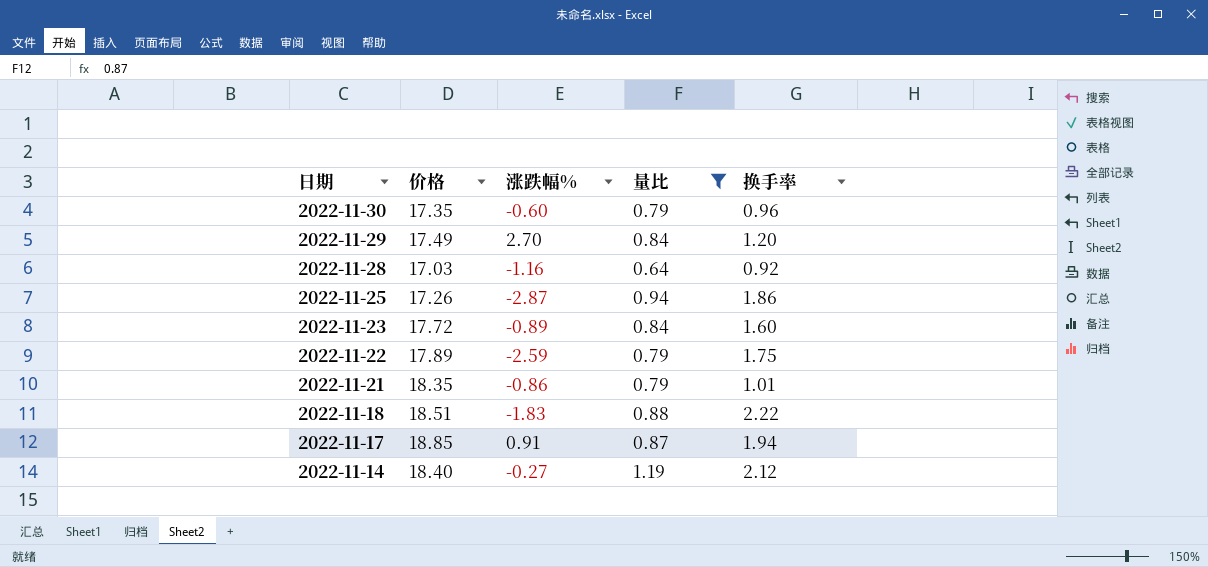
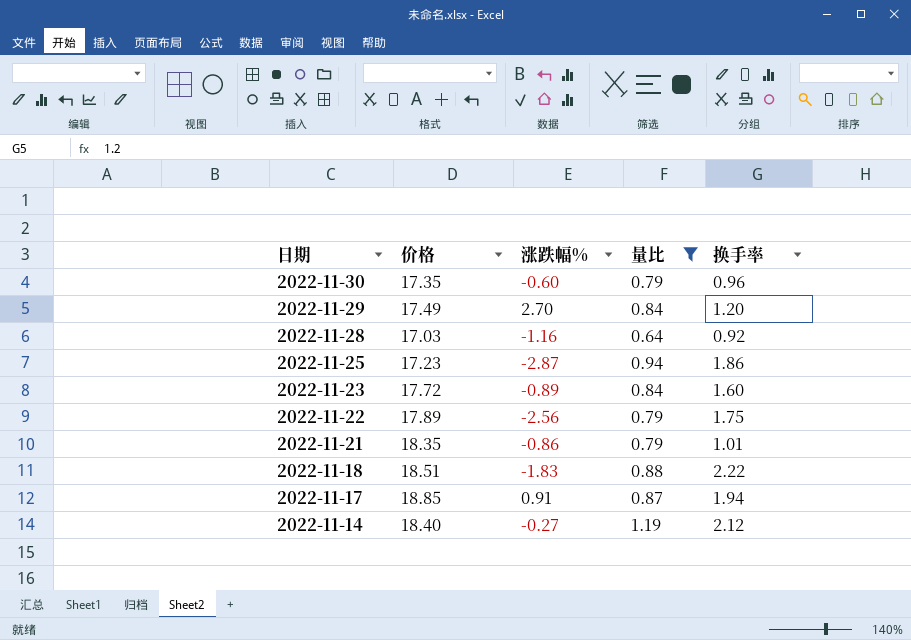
2022-11-25 | 价格: 17.26 -> 17.23
2022-11-22 | 涨跌幅%: -2.59 -> -2.56

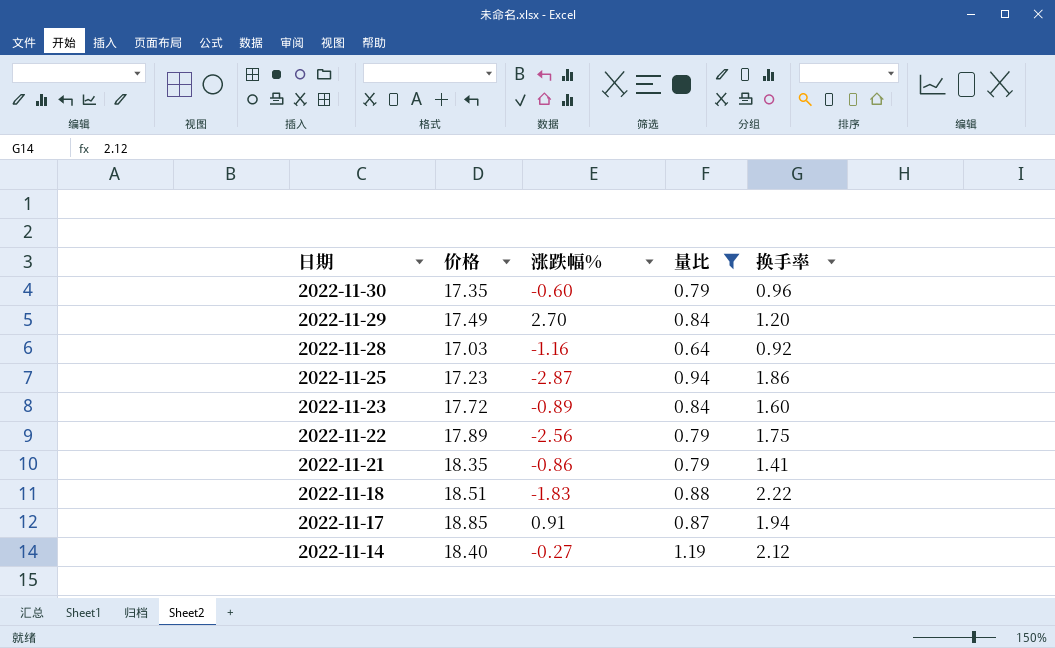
2022-11-21 | 换手率: 1.01 -> 1.41

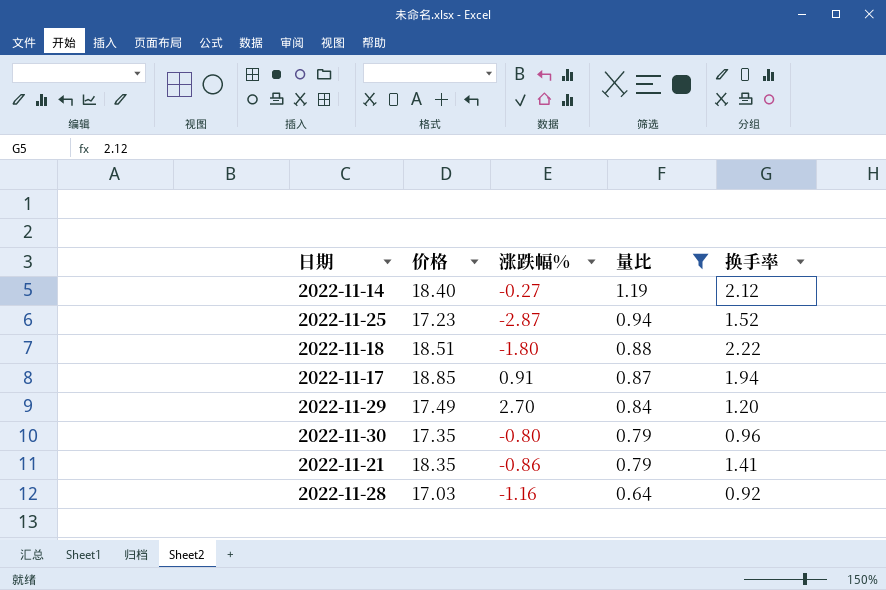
row order: 日期 descending -> 量比 descending
row 2022-11-23: 17.72 | -0.89 | 0.84 | 1.60 -> none
row 2022-11-22: 17.89 | -2.56 | 0.79 | 1.75 -> none
2022-11-25 | 换手率: 1.86 -> 1.52
2022-11-18 | 涨跌幅%: -1.83 -> -1.80
2022-11-30 | 涨跌幅%: -0.60 -> -0.80

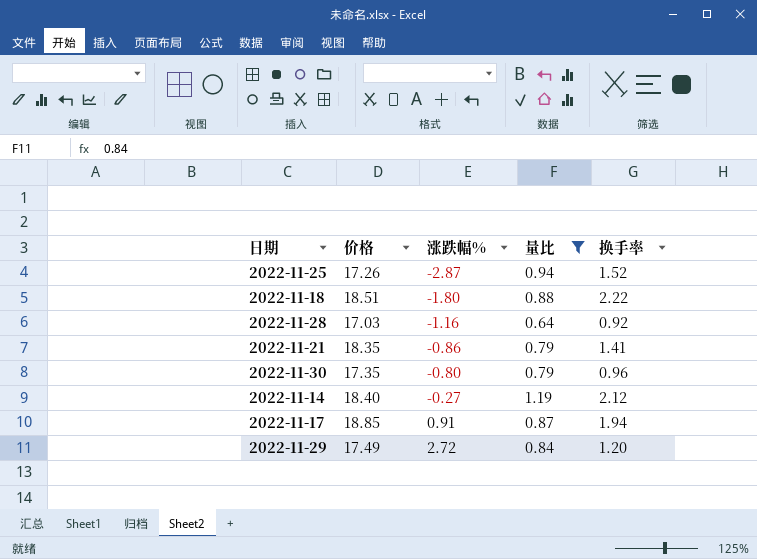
row order: 量比 descending -> 涨跌幅% ascending
2022-11-25 | 价格: 17.23 -> 17.26
2022-11-29 | 涨跌幅%: 2.70 -> 2.72

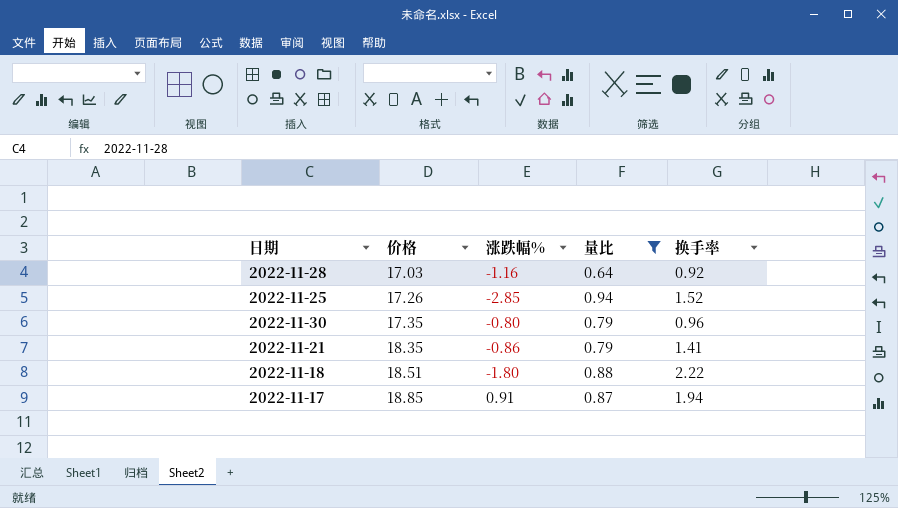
row order: 涨跌幅% ascending -> 价格 ascending
row 2022-11-14: 18.40 | -0.27 | 1.19 | 2.12 -> none
row 2022-11-29: 17.49 | 2.72 | 0.84 | 1.20 -> none
2022-11-25 | 涨跌幅%: -2.87 -> -2.85

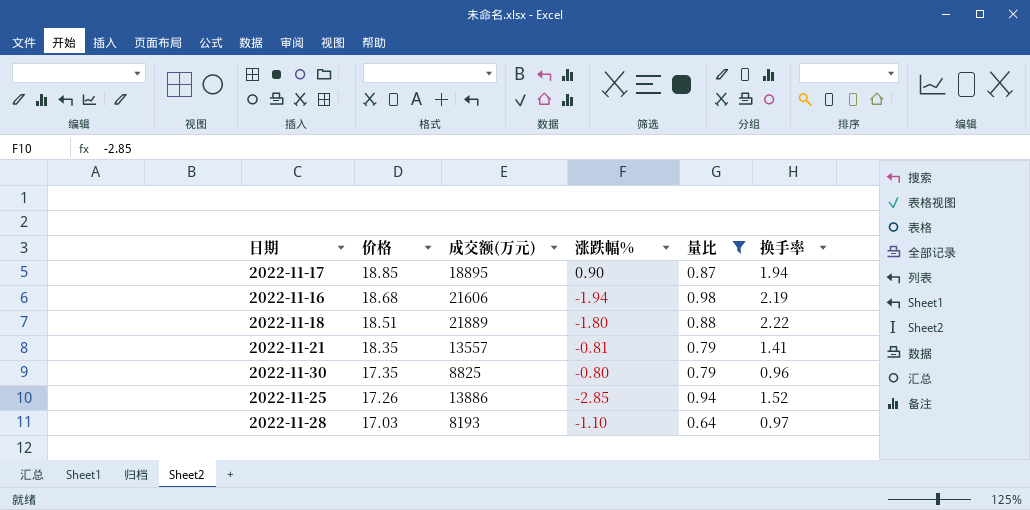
row order: 价格 ascending -> 价格 descending
column 成交额(万元) | position: none -> 3
2022-11-17 | 涨跌幅%: 0.91 -> 0.90
row 2022-11-16: none -> 18.68 | 21606 | -1.94 | 0.98 | 2.19
2022-11-21 | 涨跌幅%: -0.86 -> -0.81
2022-11-28 | 涨跌幅%: -1.16 -> -1.10
2022-11-28 | 换手率: 0.92 -> 0.97

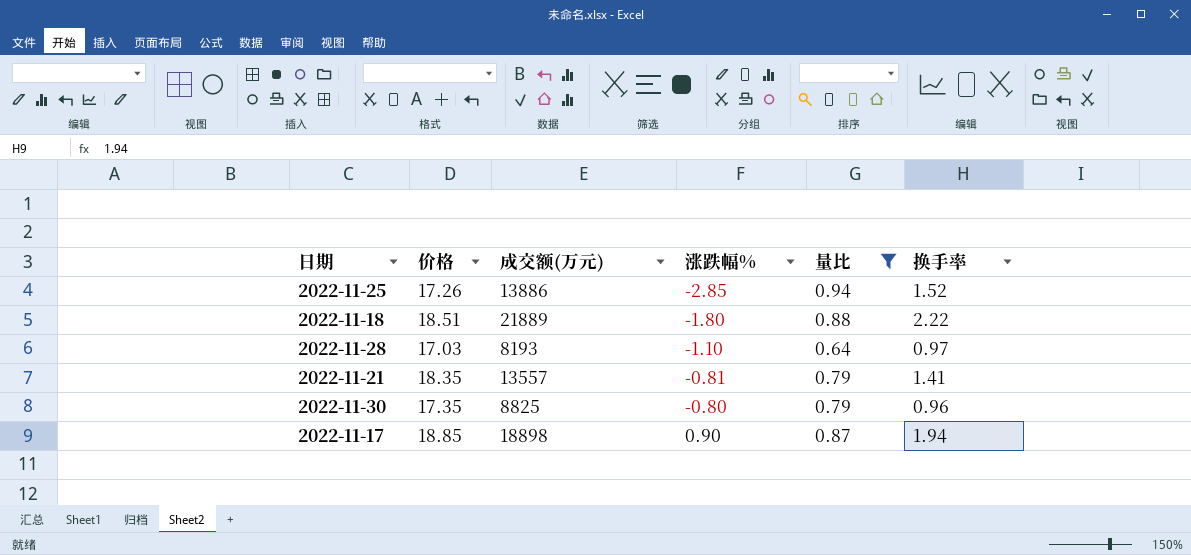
row order: 价格 descending -> 涨跌幅% ascending
row 2022-11-16: 18.68 | 21606 | -1.94 | 0.98 | 2.19 -> none
2022-11-17 | 成交额(万元): 18895 -> 18898

